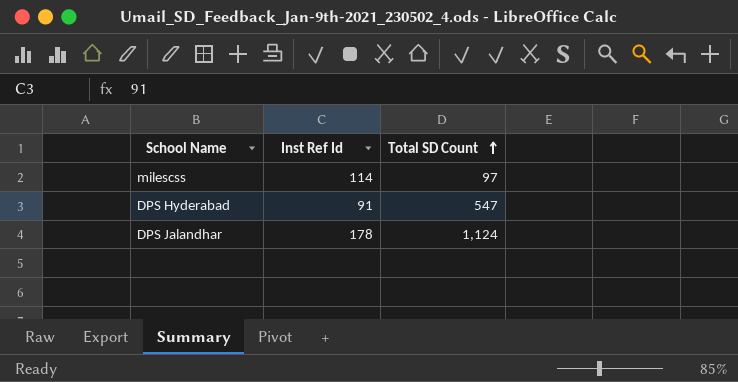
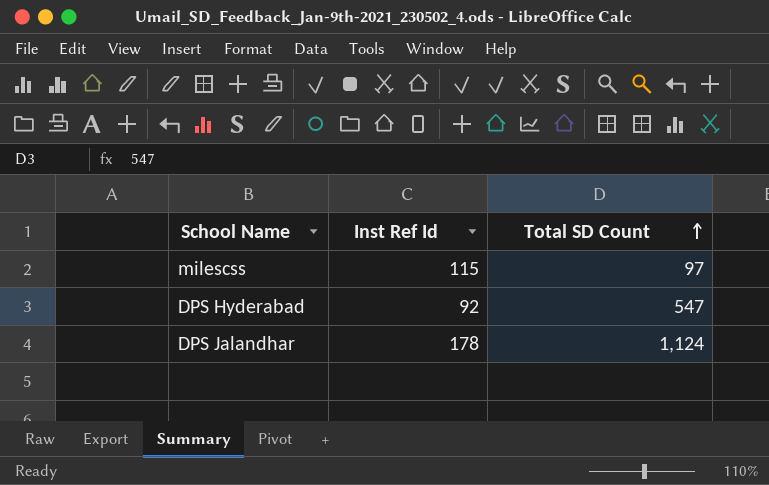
milescss | Inst Ref Id: 114 -> 115
DPS Hyderabad | Inst Ref Id: 91 -> 92

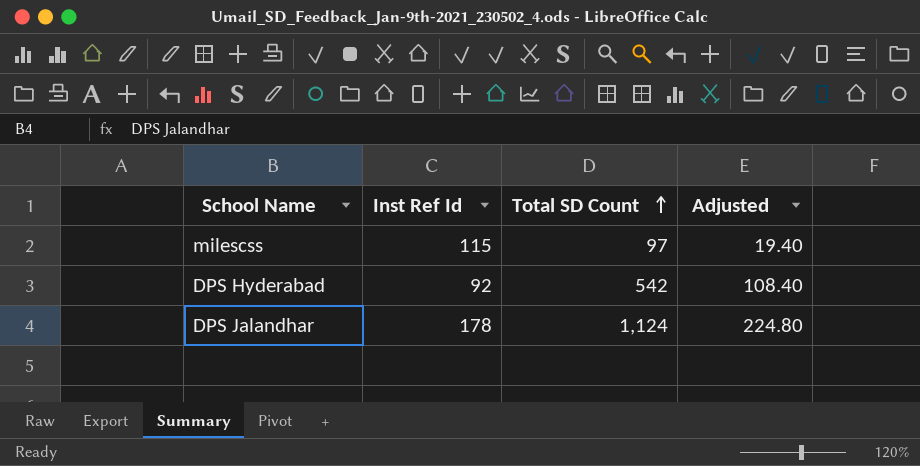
column Adjusted | formula: none -> [Total SD Count] * 0.2
DPS Hyderabad | Total SD Count: 547 -> 542

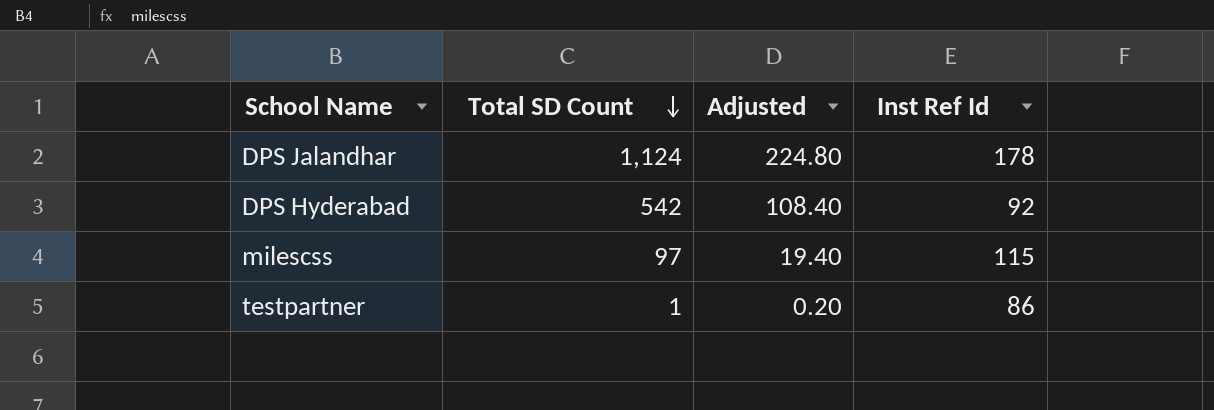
row order: Total SD Count ascending -> Total SD Count descending
column Inst Ref Id | position: 2 -> 4
row testpartner: none -> 1 | 0.20 | 86

